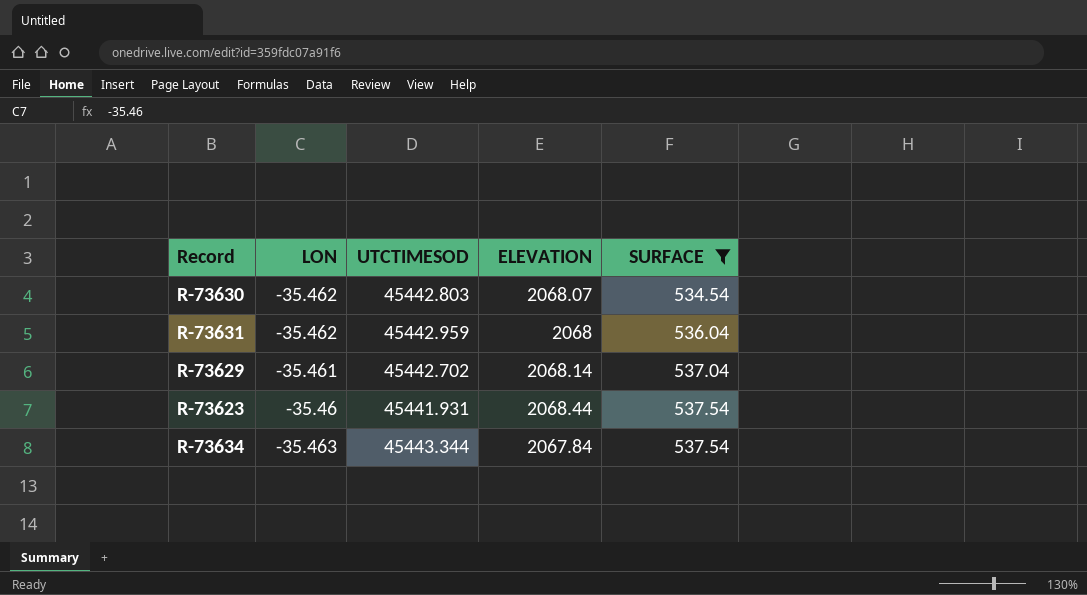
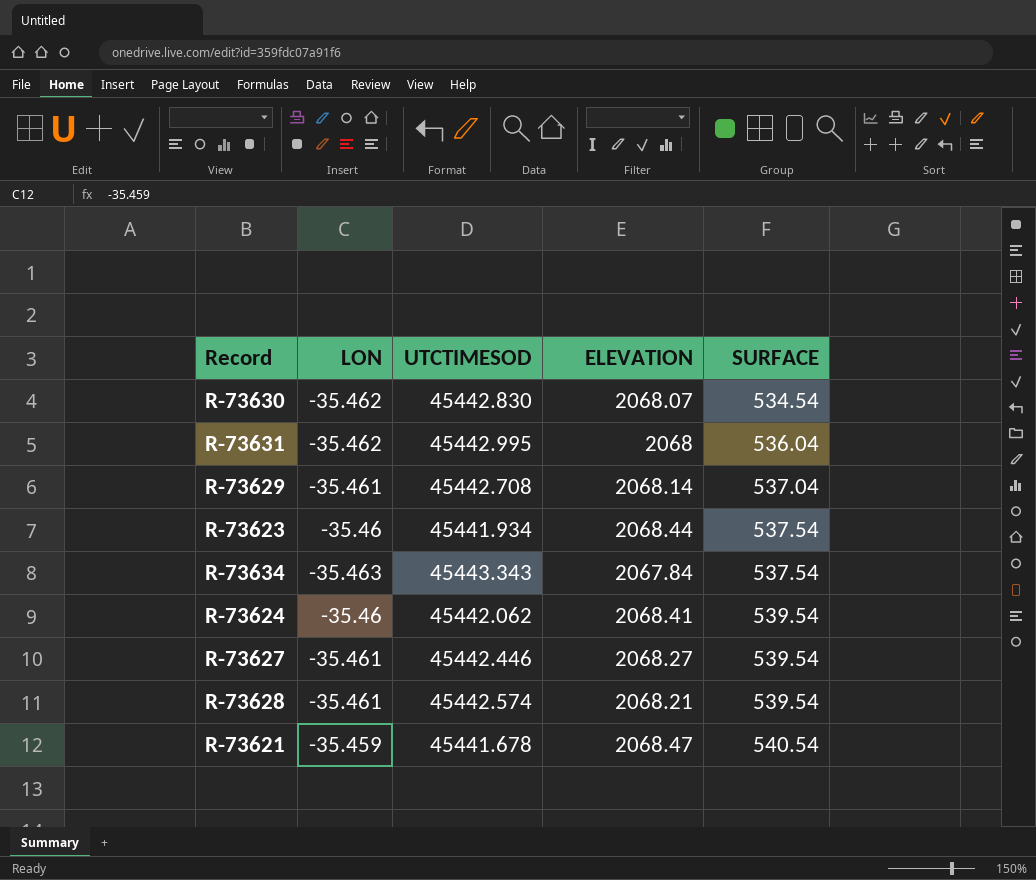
filter: SURFACE <= 537.54 -> none
R-73630 | UTCTIMESOD: 45442.803 -> 45442.830
R-73631 | UTCTIMESOD: 45442.959 -> 45442.995
R-73629 | UTCTIMESOD: 45442.702 -> 45442.708
R-73623 | UTCTIMESOD: 45441.931 -> 45441.934
R-73634 | UTCTIMESOD: 45443.344 -> 45443.343

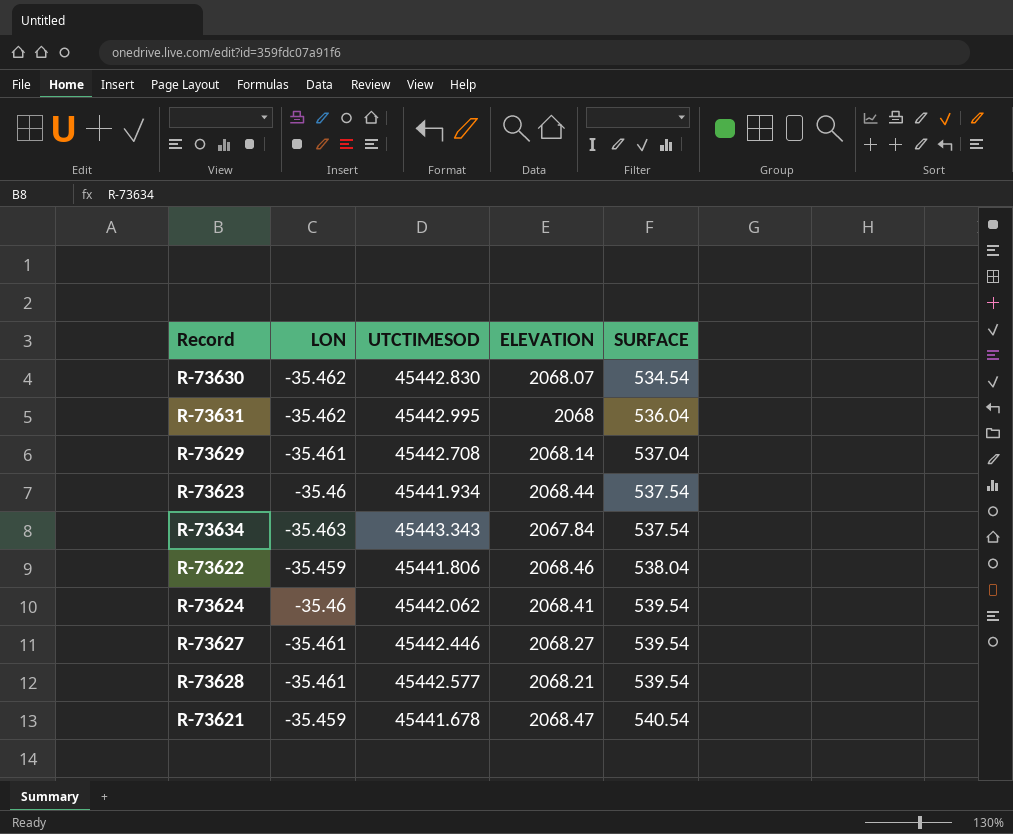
row R-73622: none -> -35.459 | 45441.806 | 2068.46 | 538.04
R-73628 | UTCTIMESOD: 45442.574 -> 45442.577

